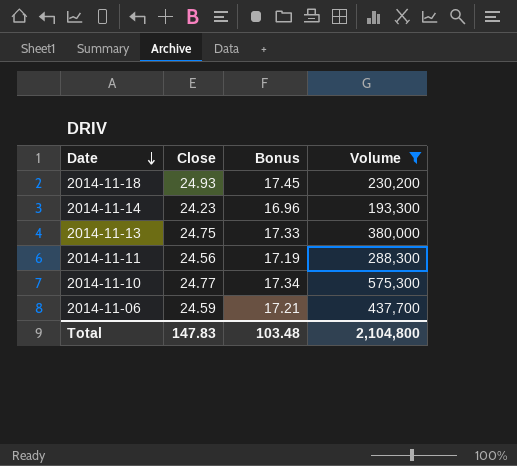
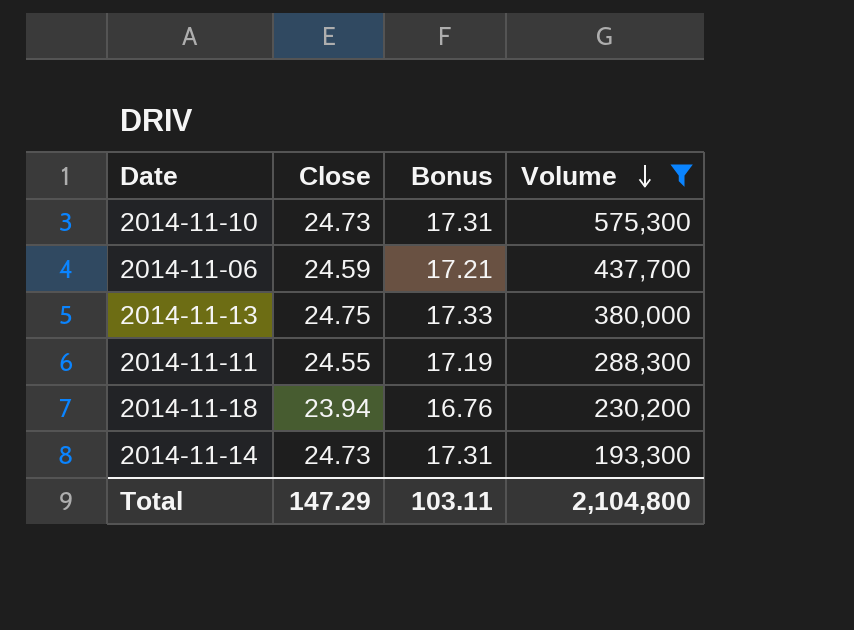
row order: Date descending -> Volume descending
2014-11-10 | Close: 24.77 -> 24.73
2014-11-10 | Bonus: 17.34 -> 17.31
2014-11-11 | Close: 24.56 -> 24.55
2014-11-18 | Close: 24.93 -> 23.94
2014-11-18 | Bonus: 17.45 -> 16.76
2014-11-14 | Close: 24.23 -> 24.73
2014-11-14 | Bonus: 16.96 -> 17.31
Total | Close: 147.83 -> 147.29
Total | Bonus: 103.48 -> 103.11

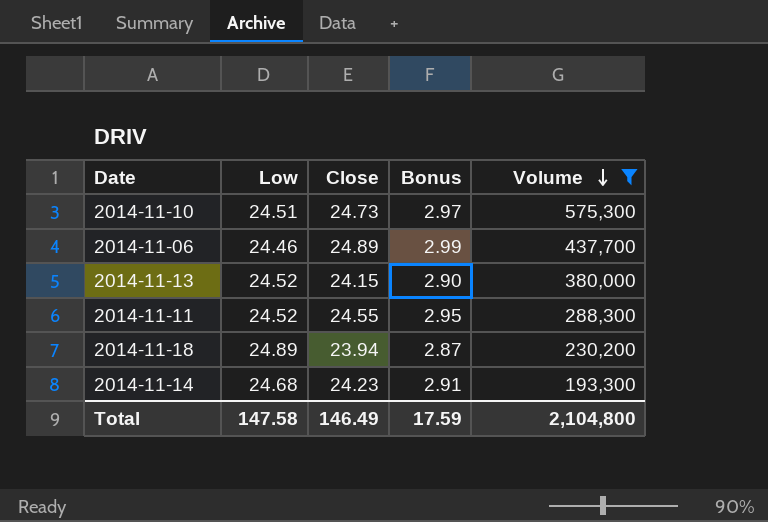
column Low | position: none -> 2
column Bonus | formula: [Close] * 0.7 -> [Close] * 0.12
2014-11-06 | Close: 24.59 -> 24.89
2014-11-13 | Close: 24.75 -> 24.15
2014-11-14 | Close: 24.73 -> 24.23
Total | Close: 147.29 -> 146.49
Total | Bonus: 103.11 -> 17.59

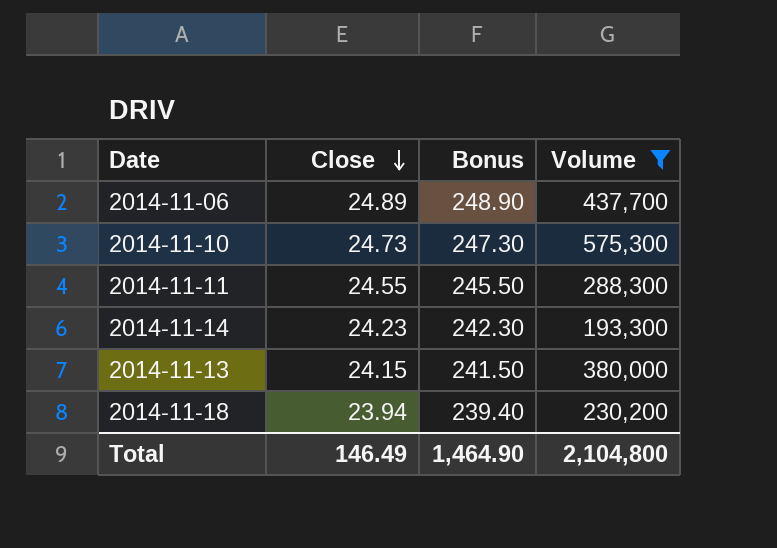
row order: Volume descending -> Close descending
column Low | position: 2 -> none
column Bonus | formula: [Close] * 0.12 -> [Close] * 10
Total | Bonus: 17.59 -> 1,464.90

